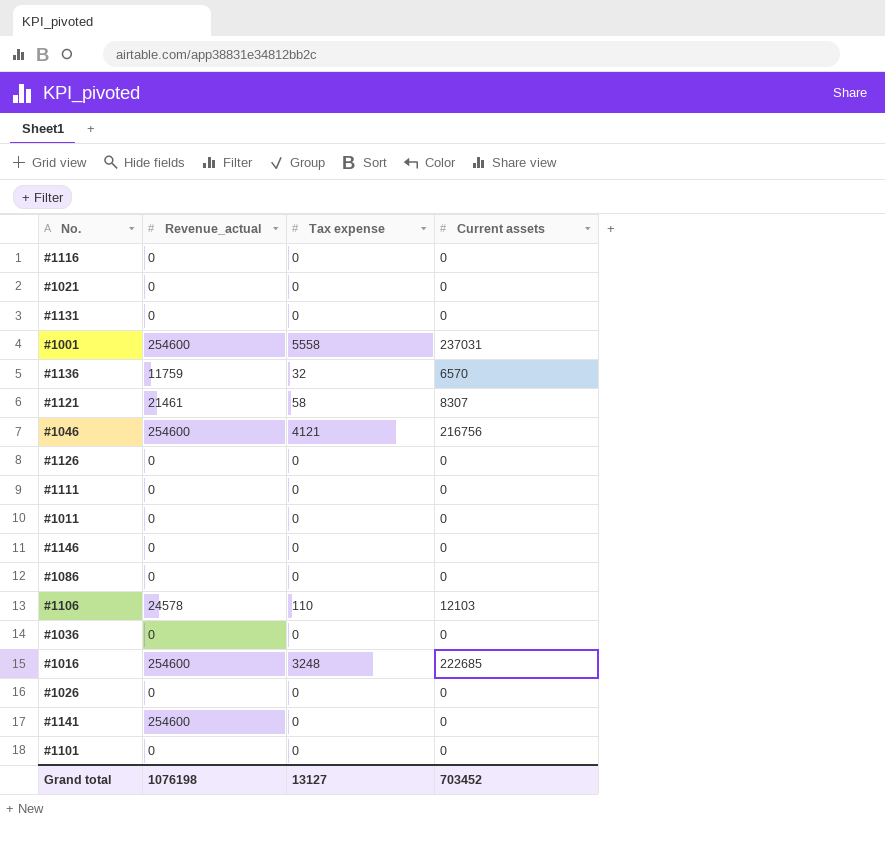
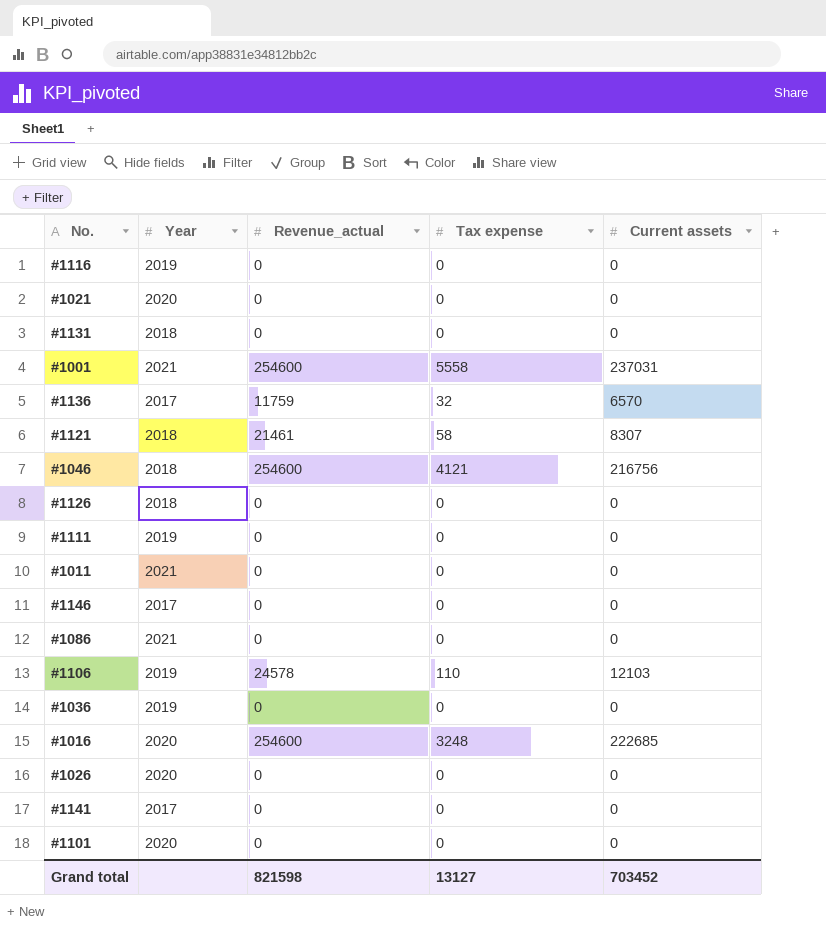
column Year | position: none -> 2
#1141 | Revenue_actual: 254600 -> 0
Grand total | Revenue_actual: 1076198 -> 821598

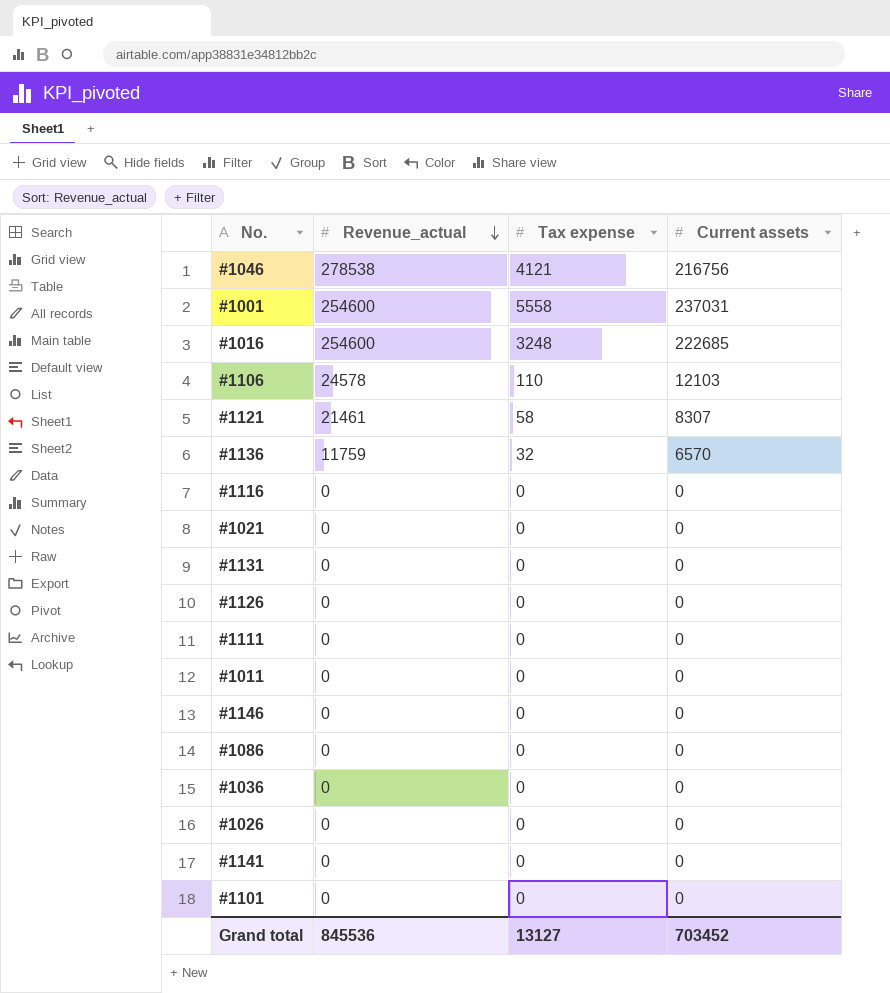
row order: none -> Revenue_actual descending
column Year | position: 2 -> none
#1046 | Revenue_actual: 254600 -> 278538
Grand total | Revenue_actual: 821598 -> 845536

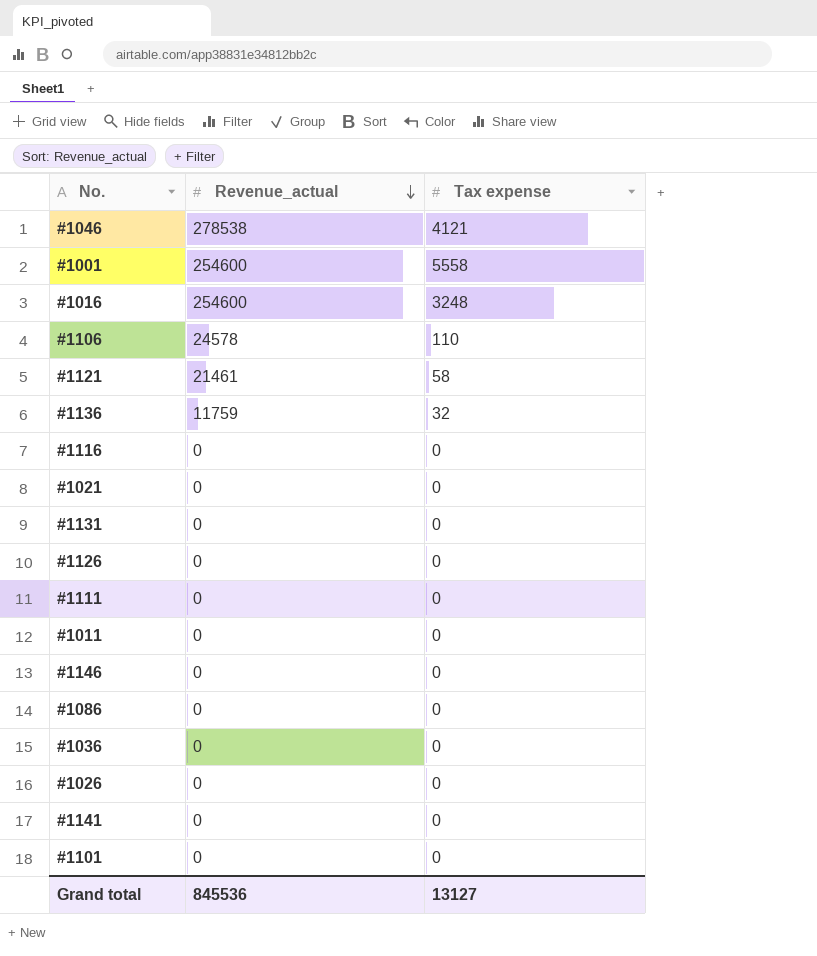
column Current assets | position: 4 -> none

